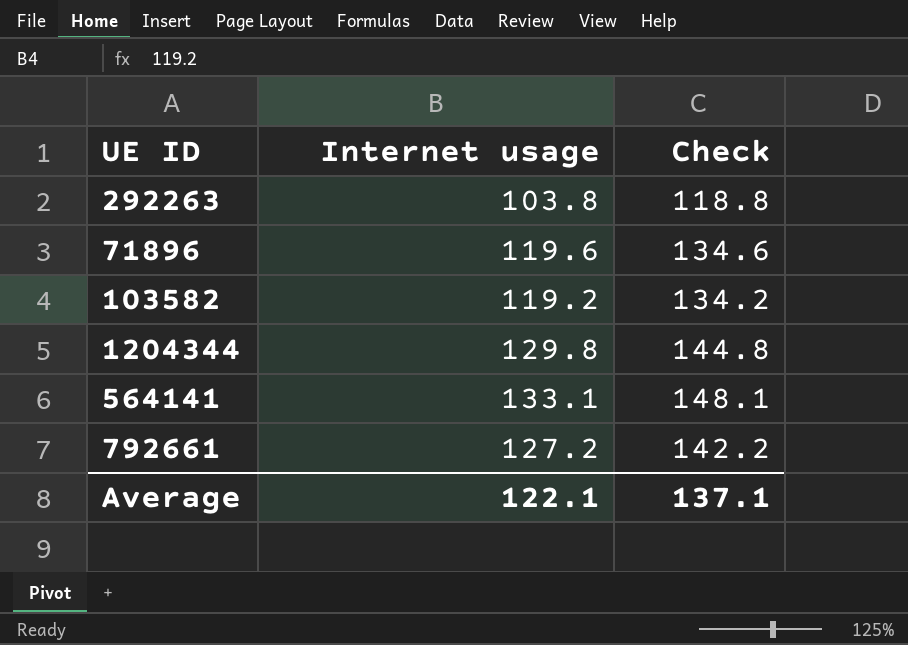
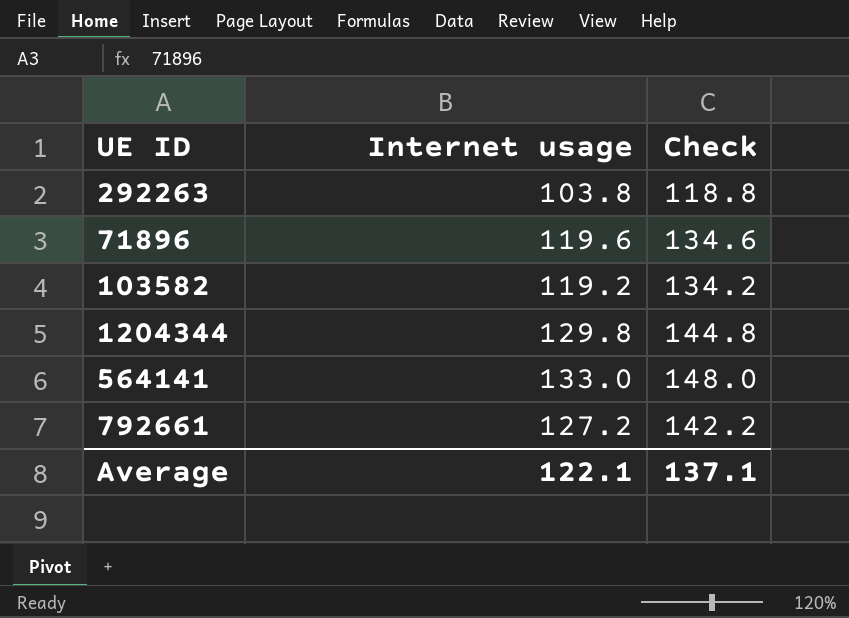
564141 | Internet usage: 133.1 -> 133.0
564141 | Check: 148.1 -> 148.0

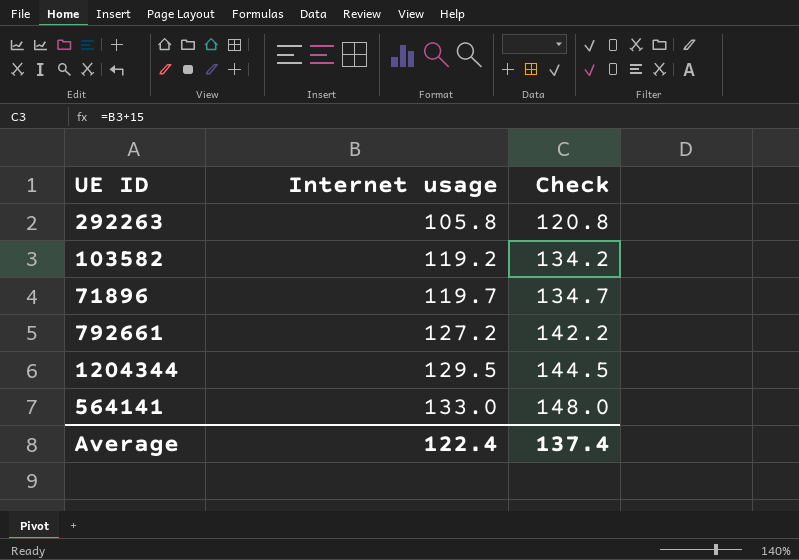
row order: none -> Internet usage ascending
292263 | Internet usage: 103.8 -> 105.8
292263 | Check: 118.8 -> 120.8
71896 | Internet usage: 119.6 -> 119.7
71896 | Check: 134.6 -> 134.7
1204344 | Internet usage: 129.8 -> 129.5
1204344 | Check: 144.8 -> 144.5
Average | Internet usage: 122.1 -> 122.4
Average | Check: 137.1 -> 137.4

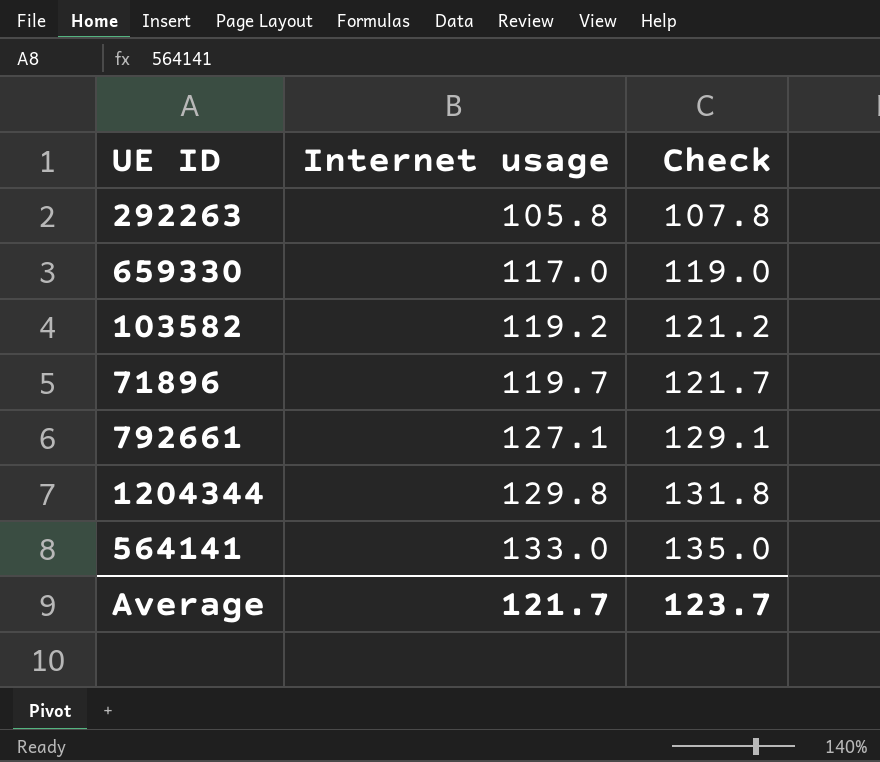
column Check | formula: [Internet usage] + 15 -> [Internet usage] + 2
row 659330: none -> 117.0 | 119.0
792661 | Internet usage: 127.2 -> 127.1
1204344 | Internet usage: 129.5 -> 129.8
Average | Internet usage: 122.4 -> 121.7
Average | Check: 137.4 -> 123.7

